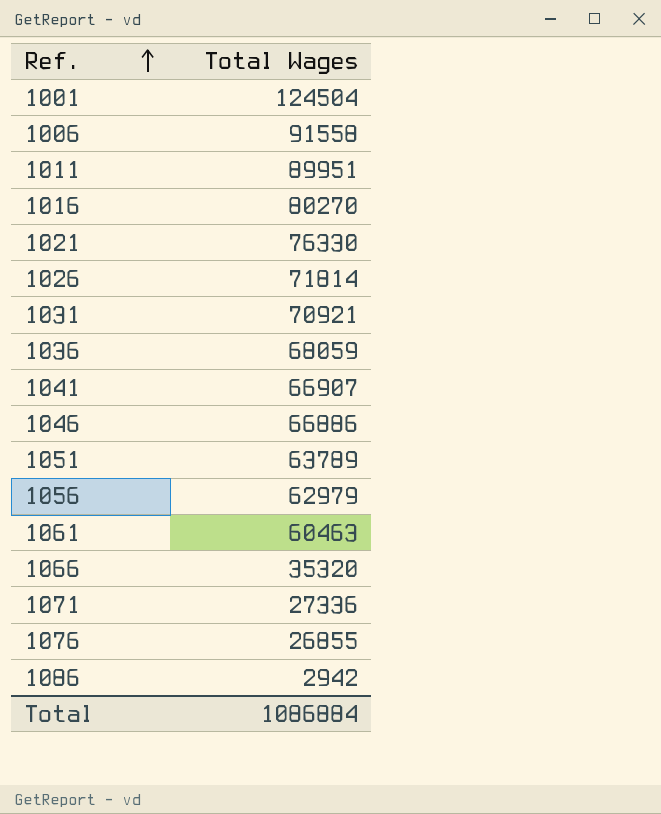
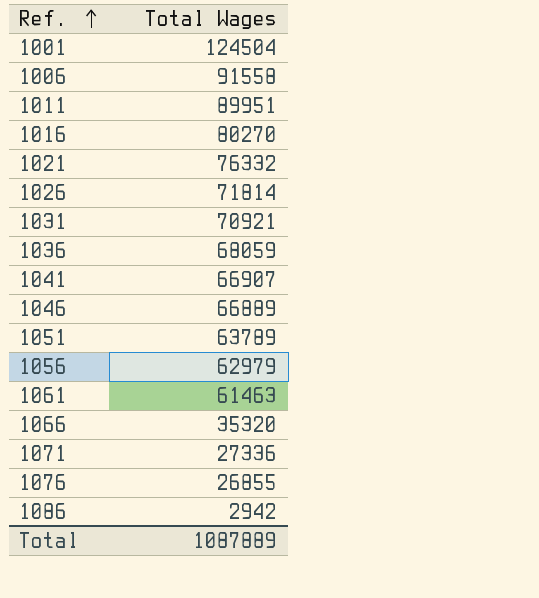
1021 | Total Wages: 76330 -> 76332
1046 | Total Wages: 66886 -> 66889
1061 | Total Wages: 60463 -> 61463
Total | Total Wages: 1086884 -> 1087889

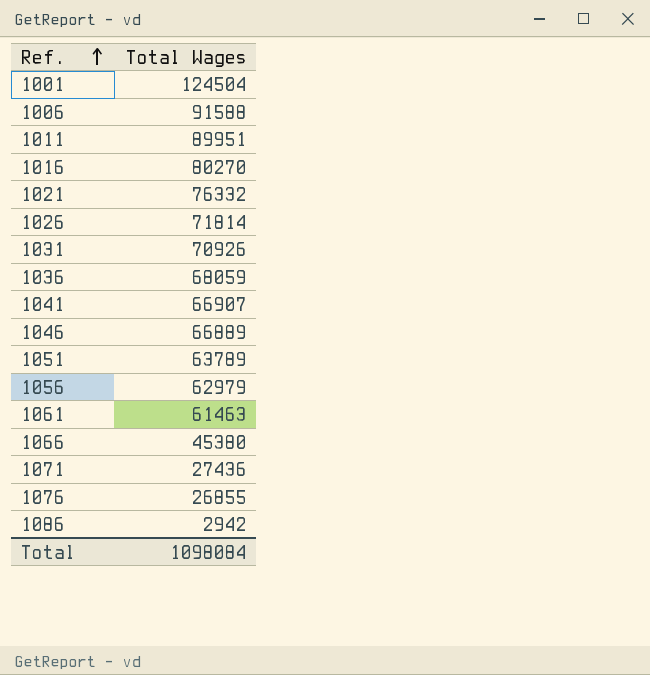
1006 | Total Wages: 91558 -> 91588
1031 | Total Wages: 70921 -> 70926
1066 | Total Wages: 35320 -> 45380
1071 | Total Wages: 27336 -> 27436
Total | Total Wages: 1087889 -> 1098084

